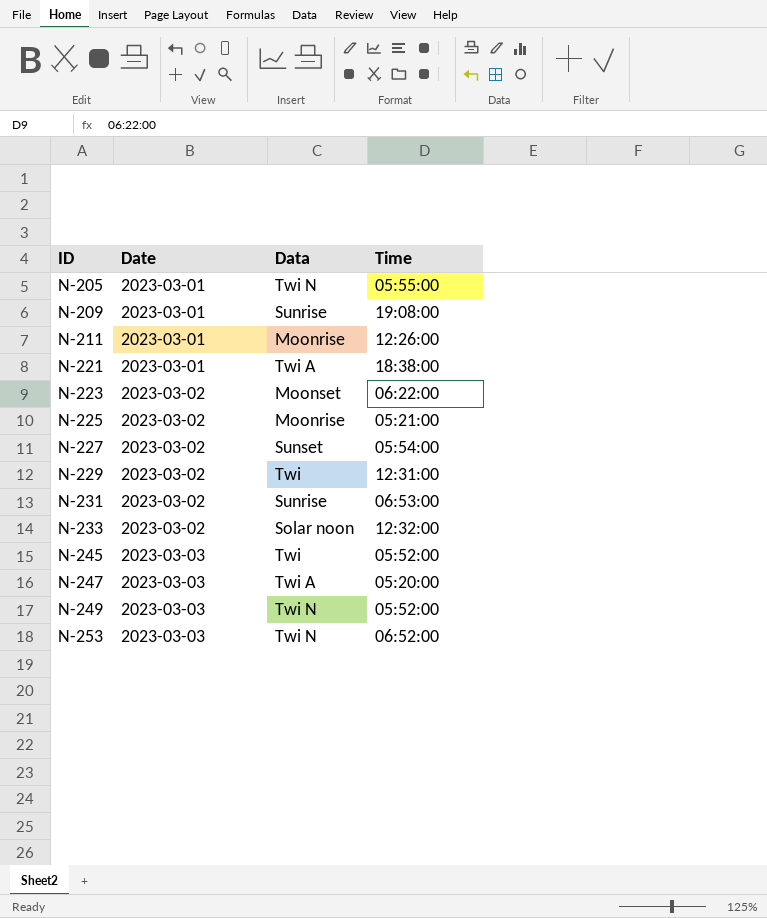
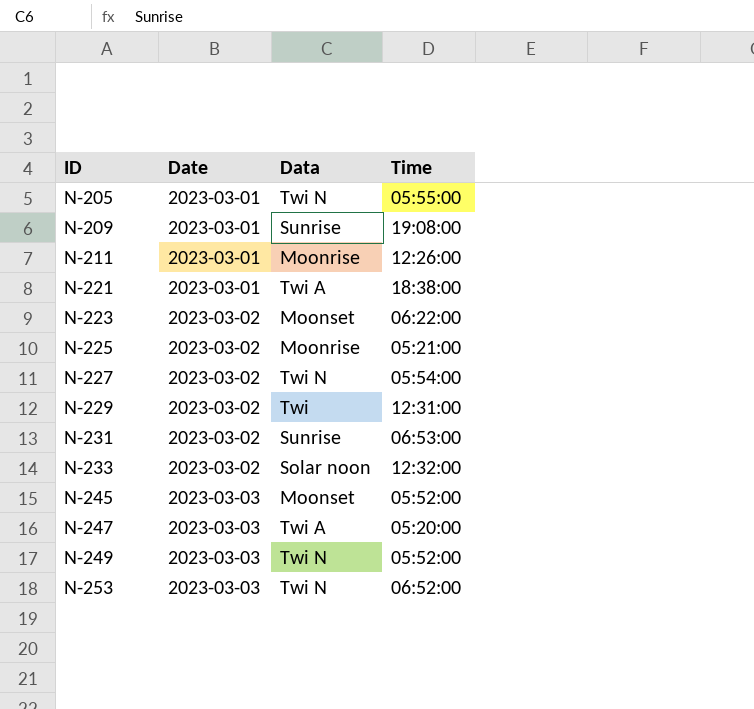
N-227 | Data: Sunset -> Twi N
N-245 | Data: Twi -> Moonset

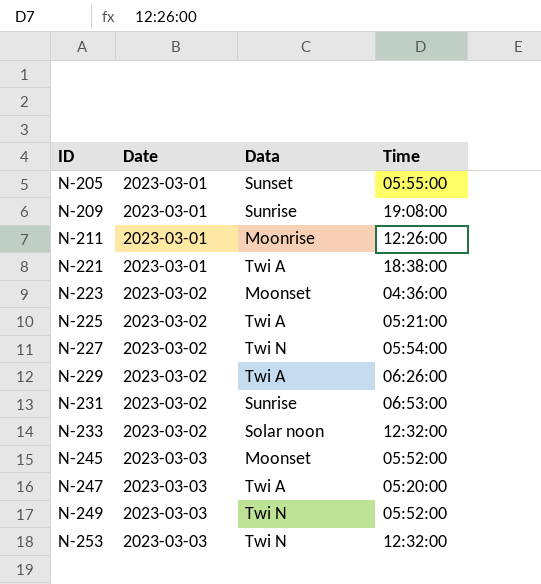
N-205 | Data: Twi N -> Sunset
N-223 | Time: 06:22:00 -> 04:36:00
N-225 | Data: Moonrise -> Twi A
N-229 | Data: Twi -> Twi A
N-229 | Time: 12:31:00 -> 06:26:00
N-253 | Time: 06:52:00 -> 12:32:00

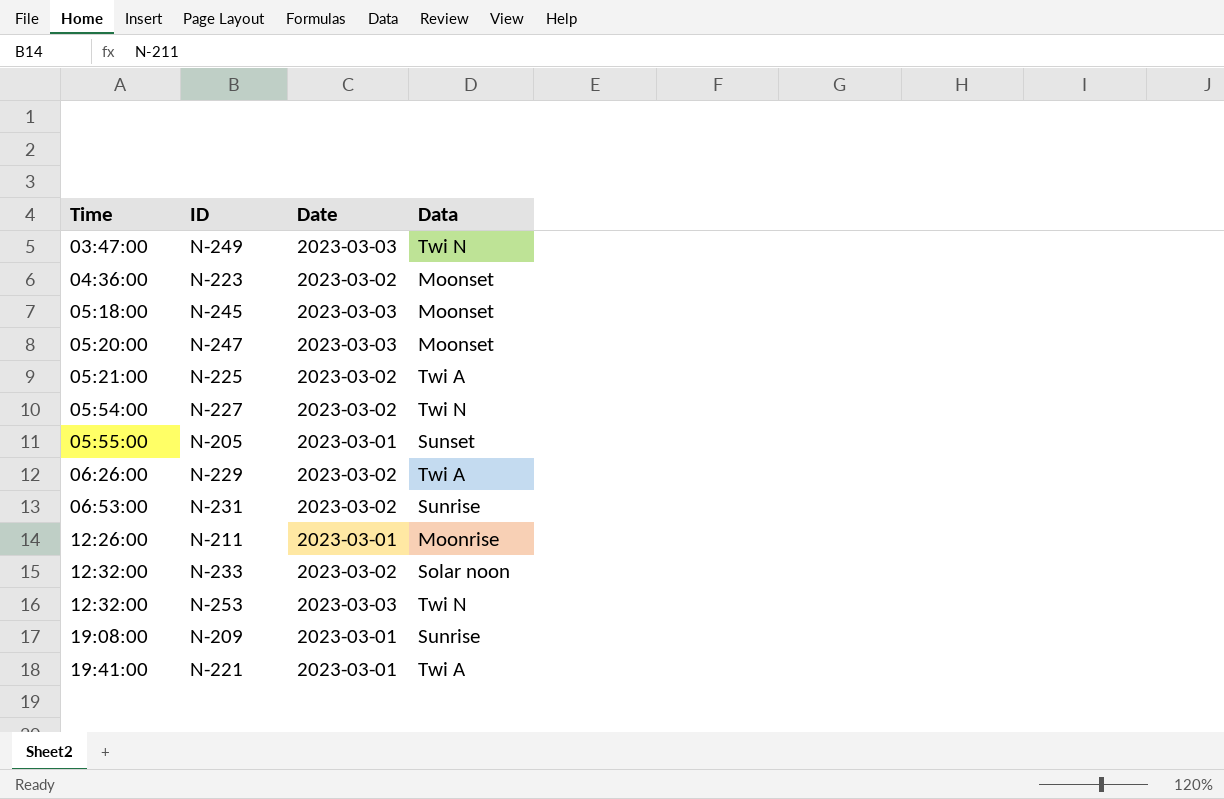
row order: ID ascending -> Time ascending
column Time | position: 4 -> 1
N-249 | Time: 05:52:00 -> 03:47:00
N-245 | Time: 05:52:00 -> 05:18:00
N-247 | Data: Twi A -> Moonset
N-221 | Time: 18:38:00 -> 19:41:00

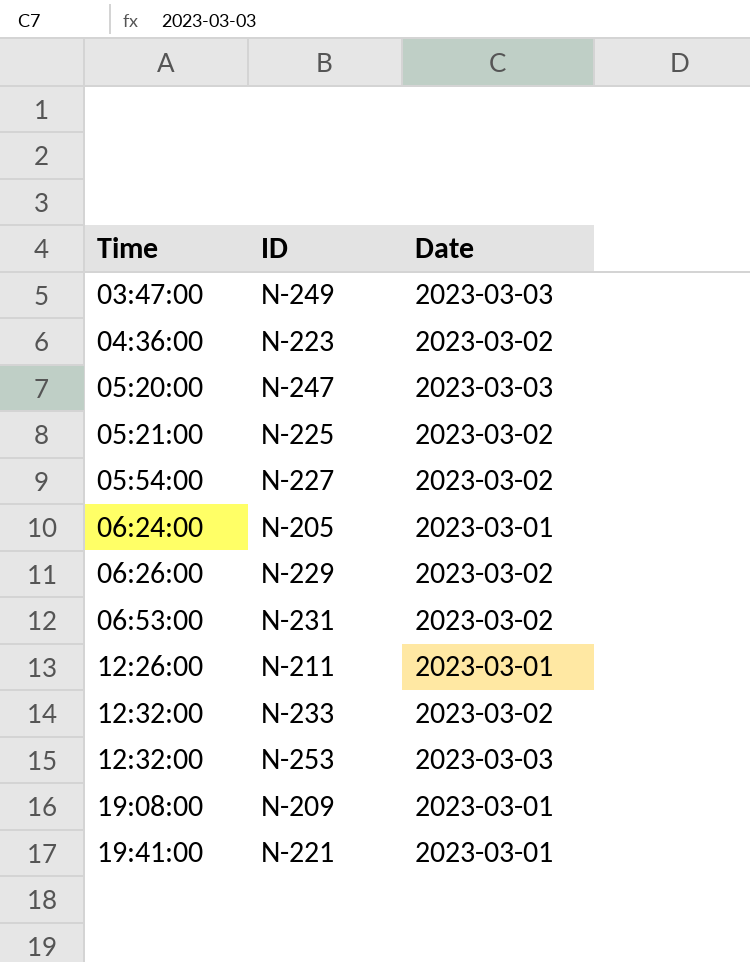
column Data | position: 4 -> none
row N-245: 05:18:00 | 2023-03-03 | Moonset -> none
N-205 | Time: 05:55:00 -> 06:24:00

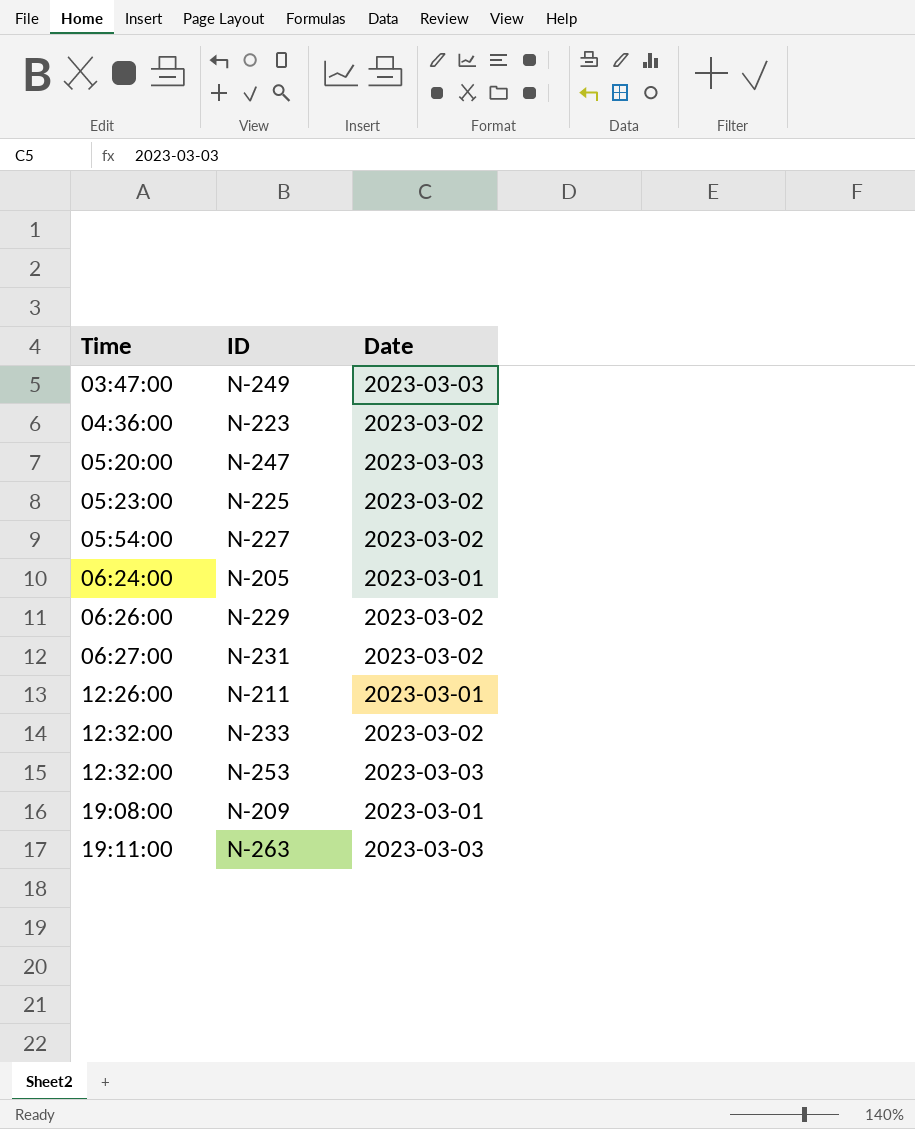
row N-221: 19:41:00 | 2023-03-01 -> none
N-225 | Time: 05:21:00 -> 05:23:00
N-231 | Time: 06:53:00 -> 06:27:00
row N-263: none -> 19:11:00 | 2023-03-03

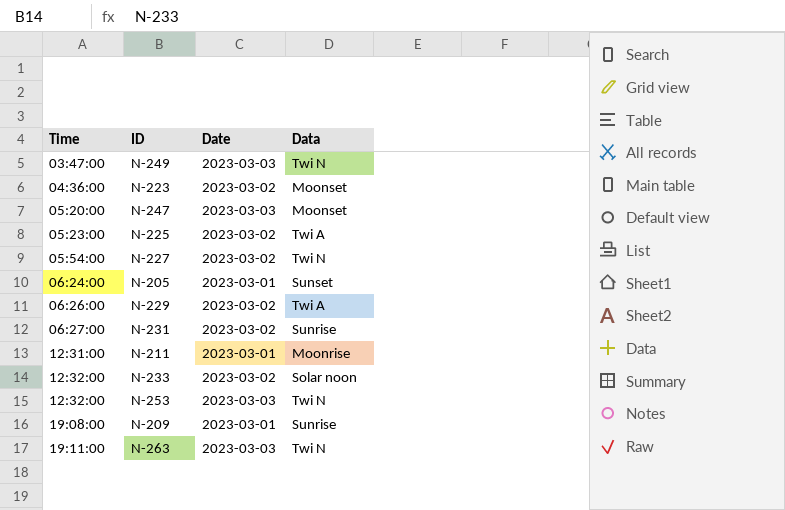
column Data | position: none -> 4
N-211 | Time: 12:26:00 -> 12:31:00

